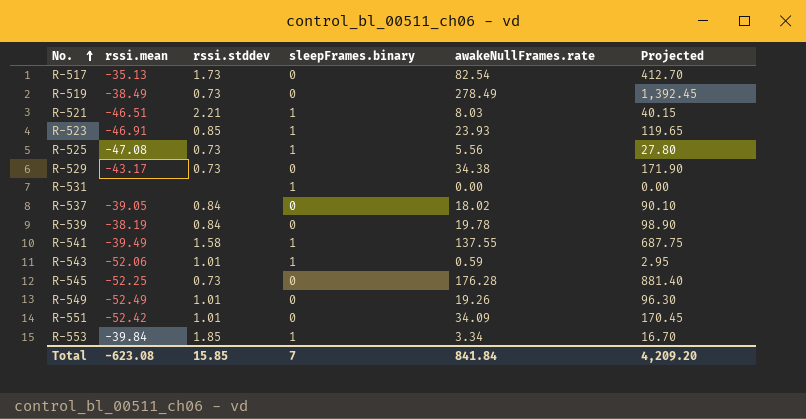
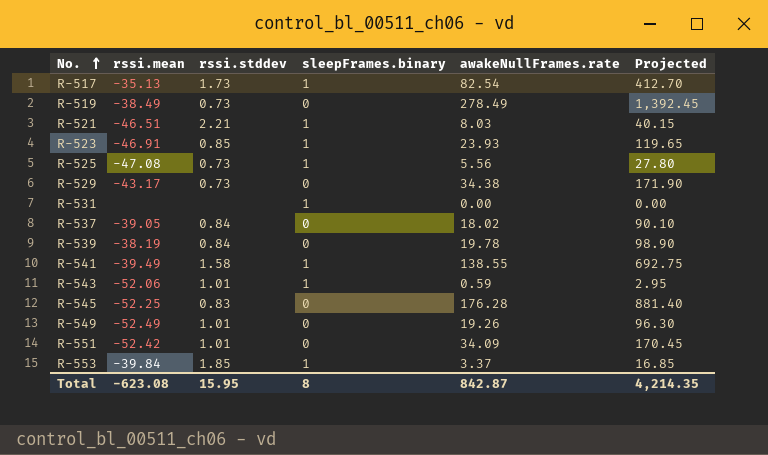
R-517 | sleepFrames.binary: 0 -> 1
R-541 | awakeNullFrames.rate: 137.55 -> 138.55
R-541 | Projected: 687.75 -> 692.75
R-545 | rssi.stddev: 0.73 -> 0.83
R-553 | awakeNullFrames.rate: 3.34 -> 3.37
R-553 | Projected: 16.70 -> 16.85
Total | rssi.stddev: 15.85 -> 15.95
Total | sleepFrames.binary: 7 -> 8
Total | awakeNullFrames.rate: 841.84 -> 842.87
Total | Projected: 4,209.20 -> 4,214.35

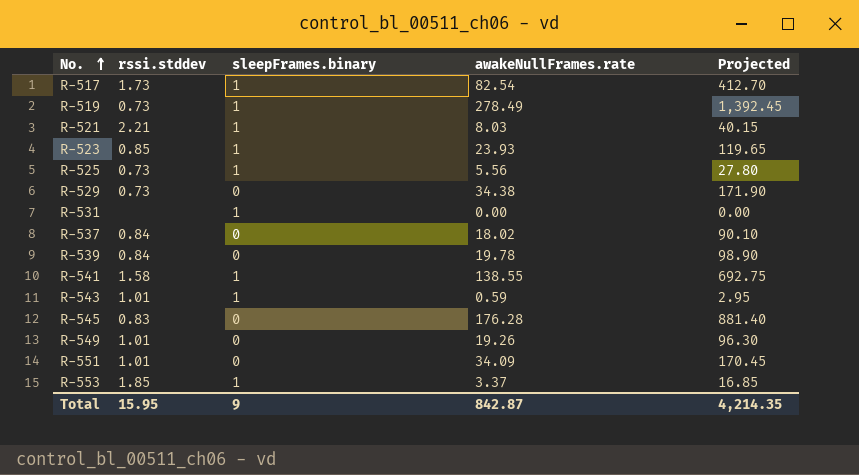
column rssi.mean | position: 2 -> none
R-519 | sleepFrames.binary: 0 -> 1
Total | sleepFrames.binary: 8 -> 9

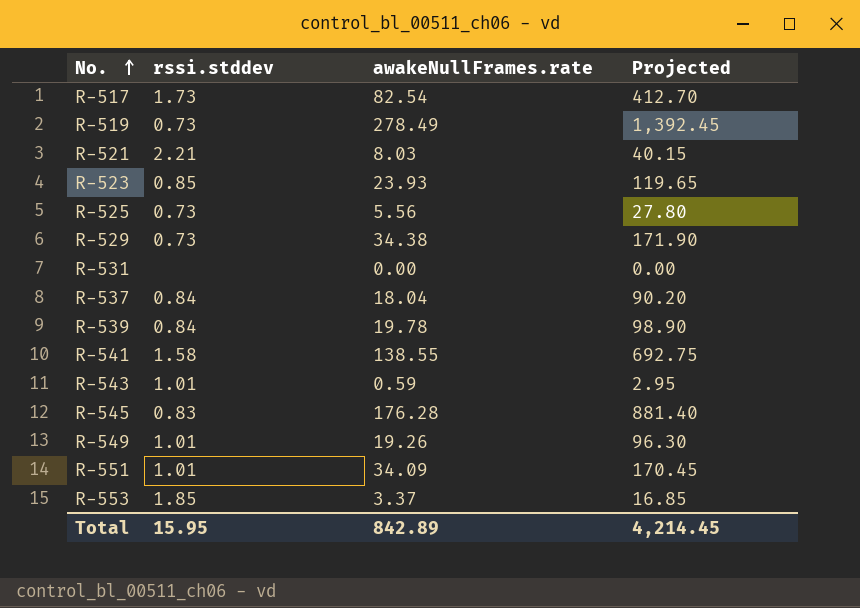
column sleepFrames.binary | position: 3 -> none
R-537 | awakeNullFrames.rate: 18.02 -> 18.04
R-537 | Projected: 90.10 -> 90.20
Total | awakeNullFrames.rate: 842.87 -> 842.89
Total | Projected: 4,214.35 -> 4,214.45

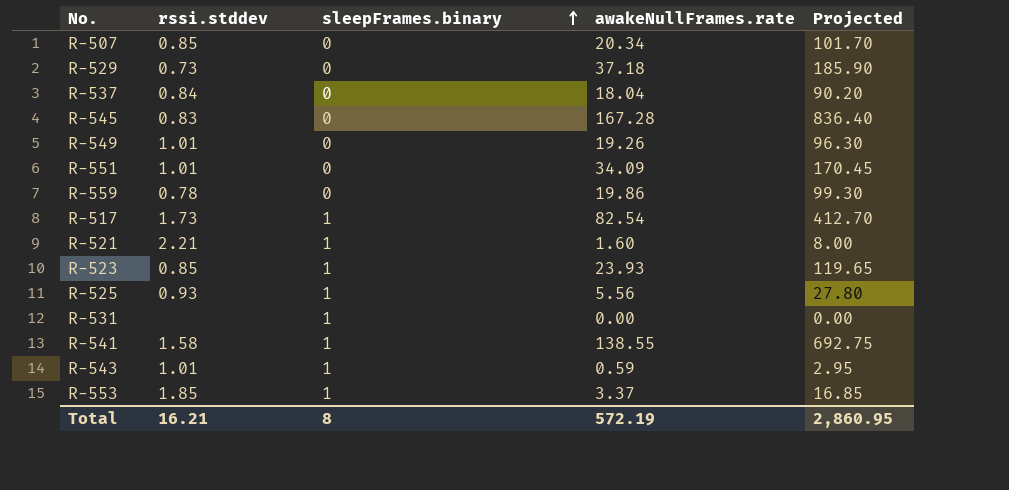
row order: No. ascending -> sleepFrames.binary ascending
column sleepFrames.binary | position: none -> 3
row R-519: 0.73 | 278.49 | 1,392.45 -> none
row R-539: 0.84 | 19.78 | 98.90 -> none
row R-507: none -> 0.85 | 0 | 20.34 | 101.70
R-529 | awakeNullFrames.rate: 34.38 -> 37.18
R-529 | Projected: 171.90 -> 185.90
R-545 | awakeNullFrames.rate: 176.28 -> 167.28
R-545 | Projected: 881.40 -> 836.40
row R-559: none -> 0.78 | 0 | 19.86 | 99.30
R-521 | awakeNullFrames.rate: 8.03 -> 1.60
R-521 | Projected: 40.15 -> 8.00
R-525 | rssi.stddev: 0.73 -> 0.93
Total | rssi.stddev: 15.95 -> 16.21
Total | awakeNullFrames.rate: 842.89 -> 572.19
Total | Projected: 4,214.45 -> 2,860.95

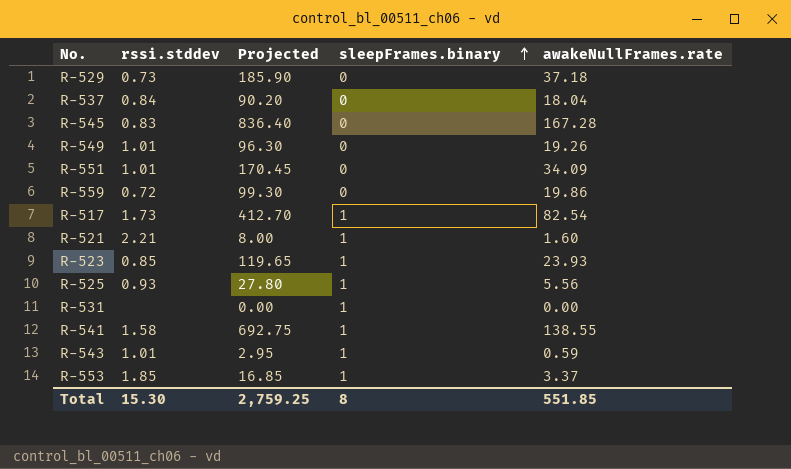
column Projected | position: 5 -> 3
row R-507: 0.85 | 0 | 20.34 | 101.70 -> none
R-559 | rssi.stddev: 0.78 -> 0.72
Total | rssi.stddev: 16.21 -> 15.30
Total | Projected: 2,860.95 -> 2,759.25
Total | awakeNullFrames.rate: 572.19 -> 551.85

